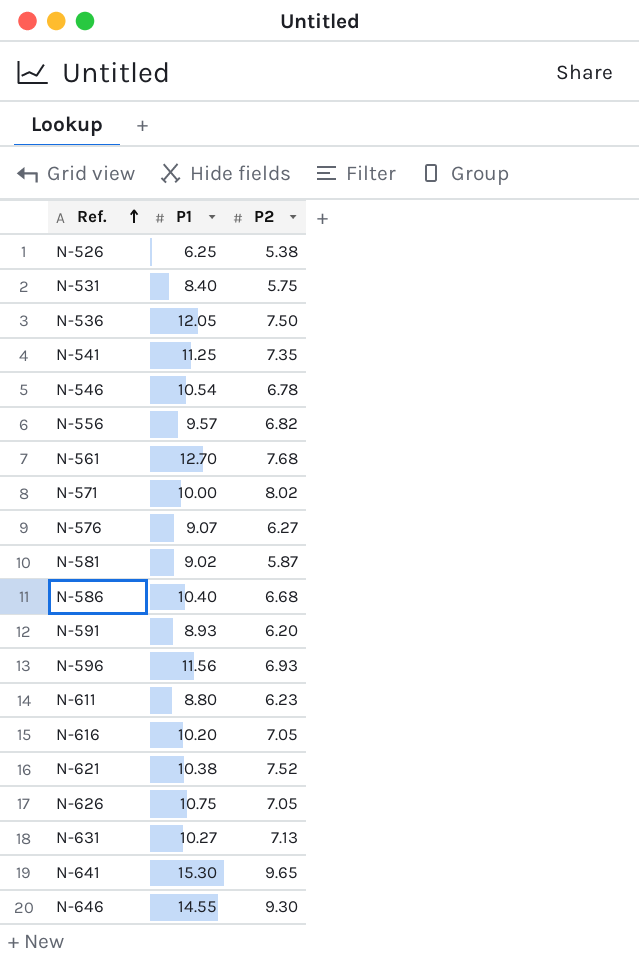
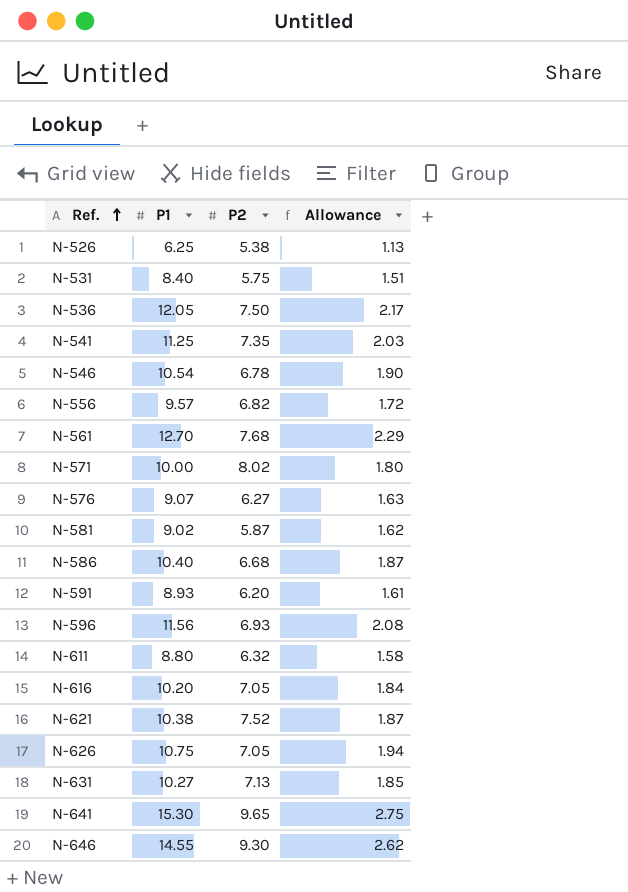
column Allowance | formula: none -> [P1] * 0.18
N-611 | P2: 6.23 -> 6.32

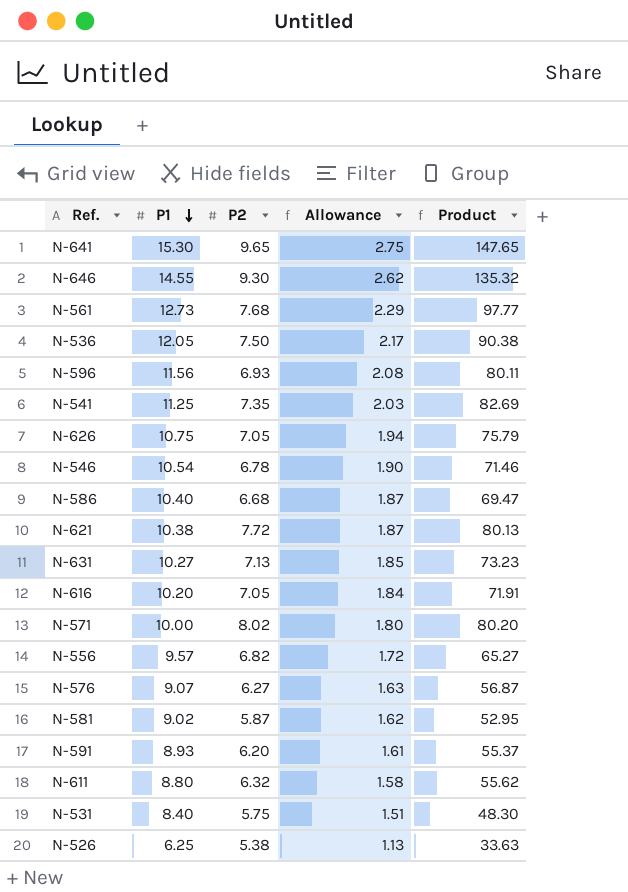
row order: Ref. ascending -> P1 descending
column Product | formula: none -> [P1] * [P2]
N-561 | P1: 12.70 -> 12.73
N-621 | P2: 7.52 -> 7.72

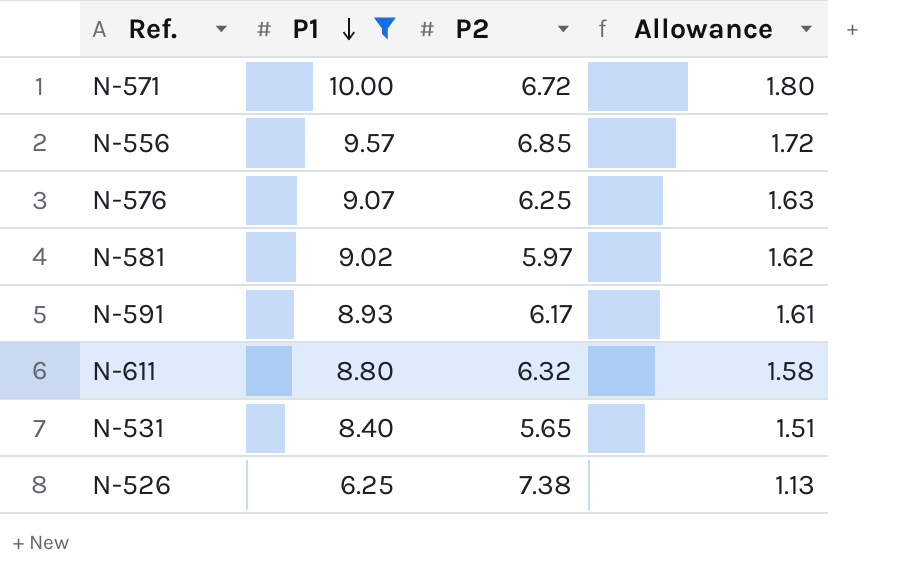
filter: none -> P1 <= 10.00
column Product | formula: [P1] * [P2] -> none
N-571 | P2: 8.02 -> 6.72
N-556 | P2: 6.82 -> 6.85
N-576 | P2: 6.27 -> 6.25
N-581 | P2: 5.87 -> 5.97
N-591 | P2: 6.20 -> 6.17
N-531 | P2: 5.75 -> 5.65
N-526 | P2: 5.38 -> 7.38

